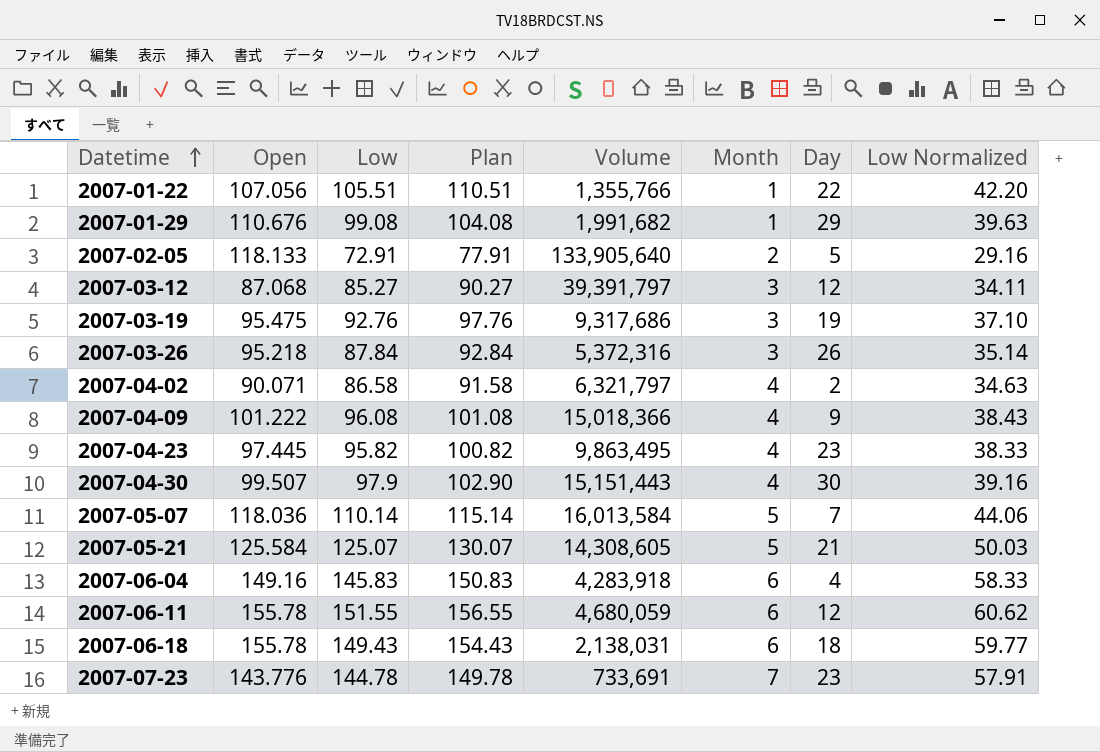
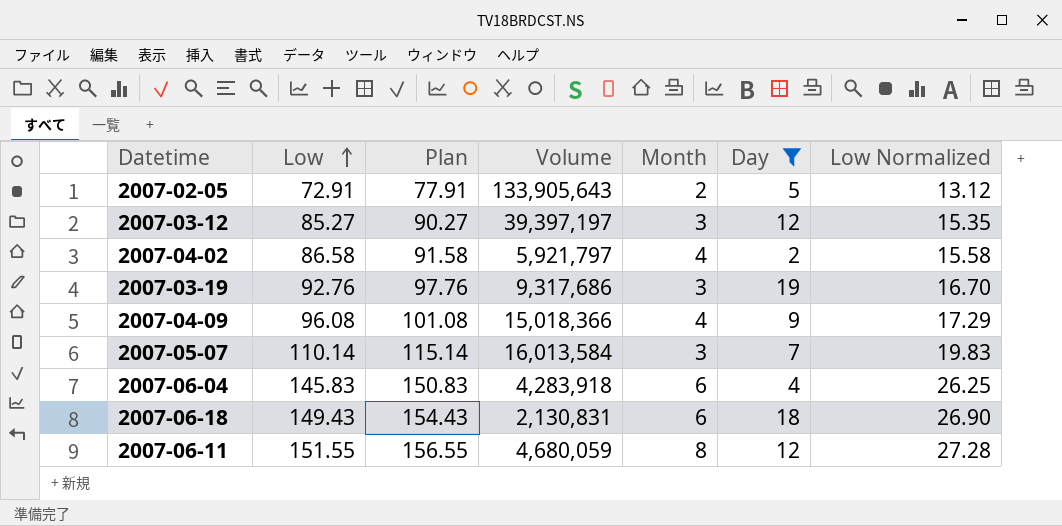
filter: none -> Day <= 19
row order: Datetime ascending -> Low ascending
column Open | position: 2 -> none
column Low Normalized | formula: [Low] * 0.4 -> [Low] * 0.18
2007-02-05 | Volume: 133,905,640 -> 133,905,643
2007-03-12 | Volume: 39,391,797 -> 39,397,197
2007-04-02 | Volume: 6,321,797 -> 5,921,797
2007-05-07 | Month: 5 -> 3
2007-06-18 | Volume: 2,138,031 -> 2,130,831
2007-06-11 | Month: 6 -> 8

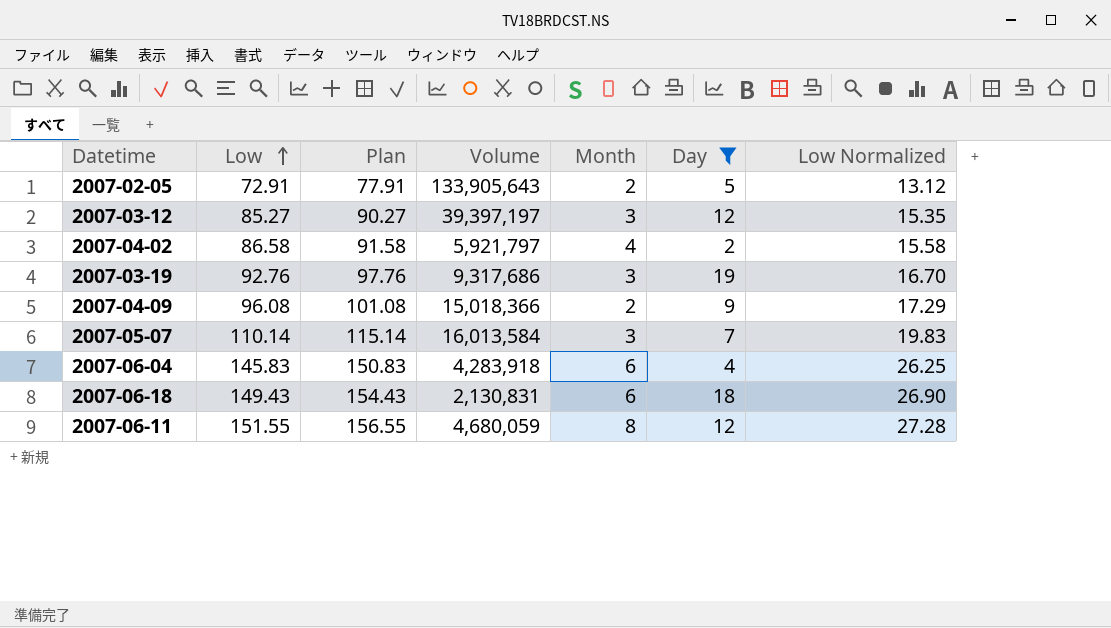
2007-04-09 | Month: 4 -> 2

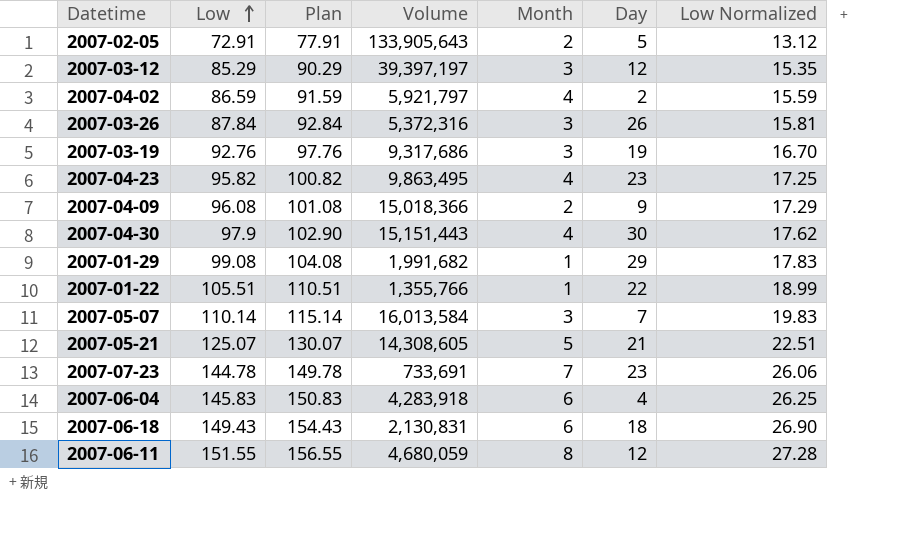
filter: Day <= 19 -> none
2007-03-12 | Low: 85.27 -> 85.29
2007-03-12 | Plan: 90.27 -> 90.29
2007-04-02 | Low: 86.58 -> 86.59
2007-04-02 | Plan: 91.58 -> 91.59
2007-04-02 | Low Normalized: 15.58 -> 15.59

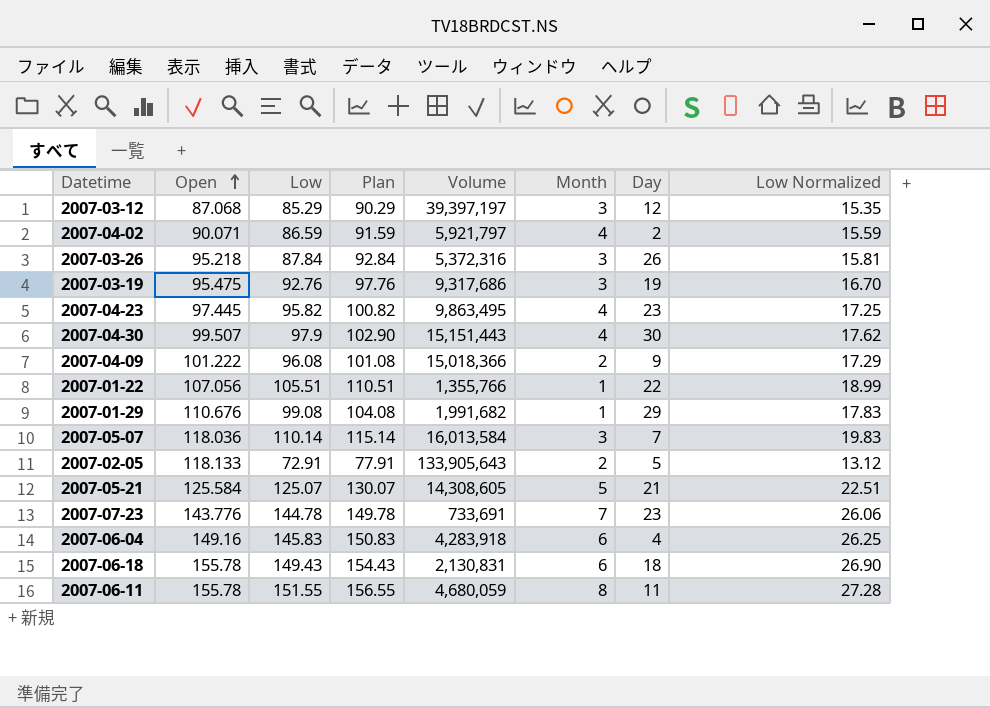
row order: Low ascending -> Open ascending
column Open | position: none -> 2
2007-06-11 | Day: 12 -> 11

